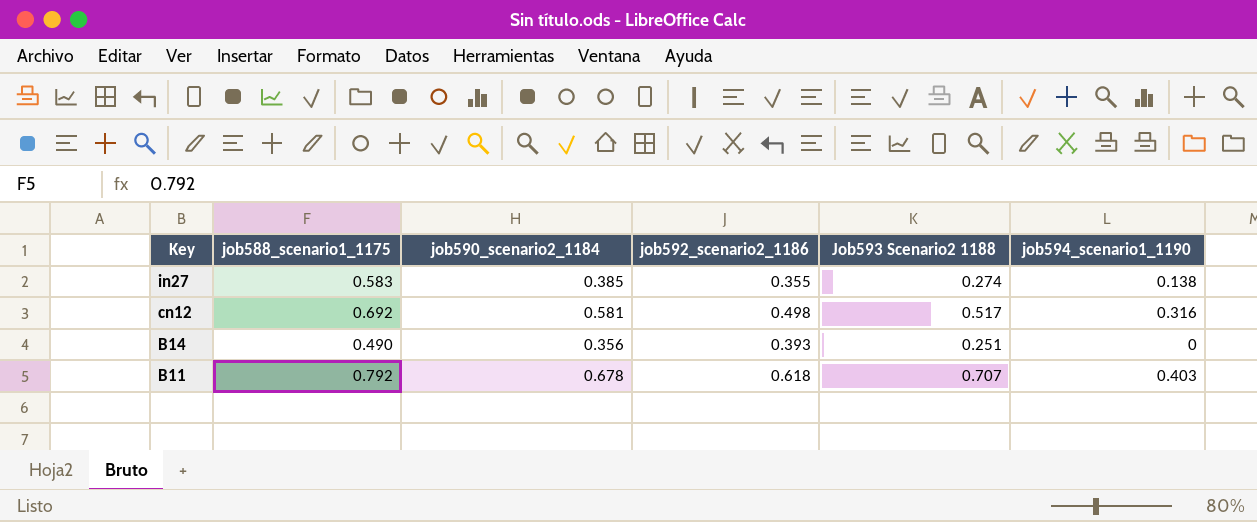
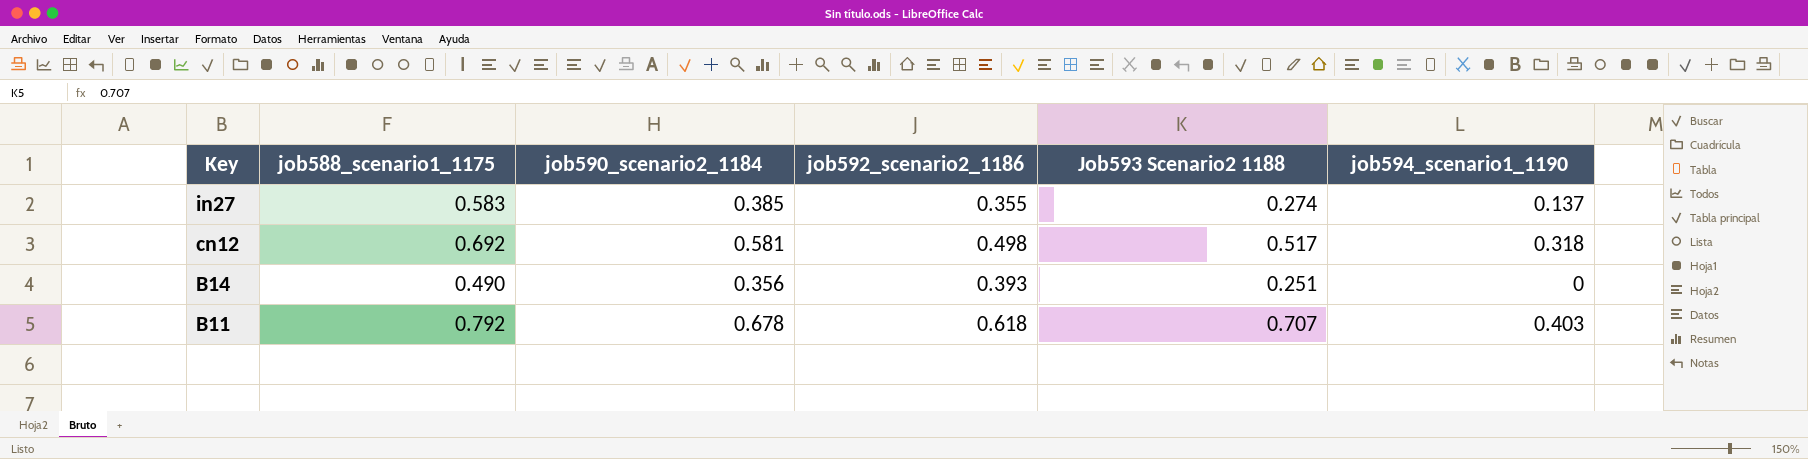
in27 | job594_scenario1_1190: 0.138 -> 0.137
cn12 | job594_scenario1_1190: 0.316 -> 0.318

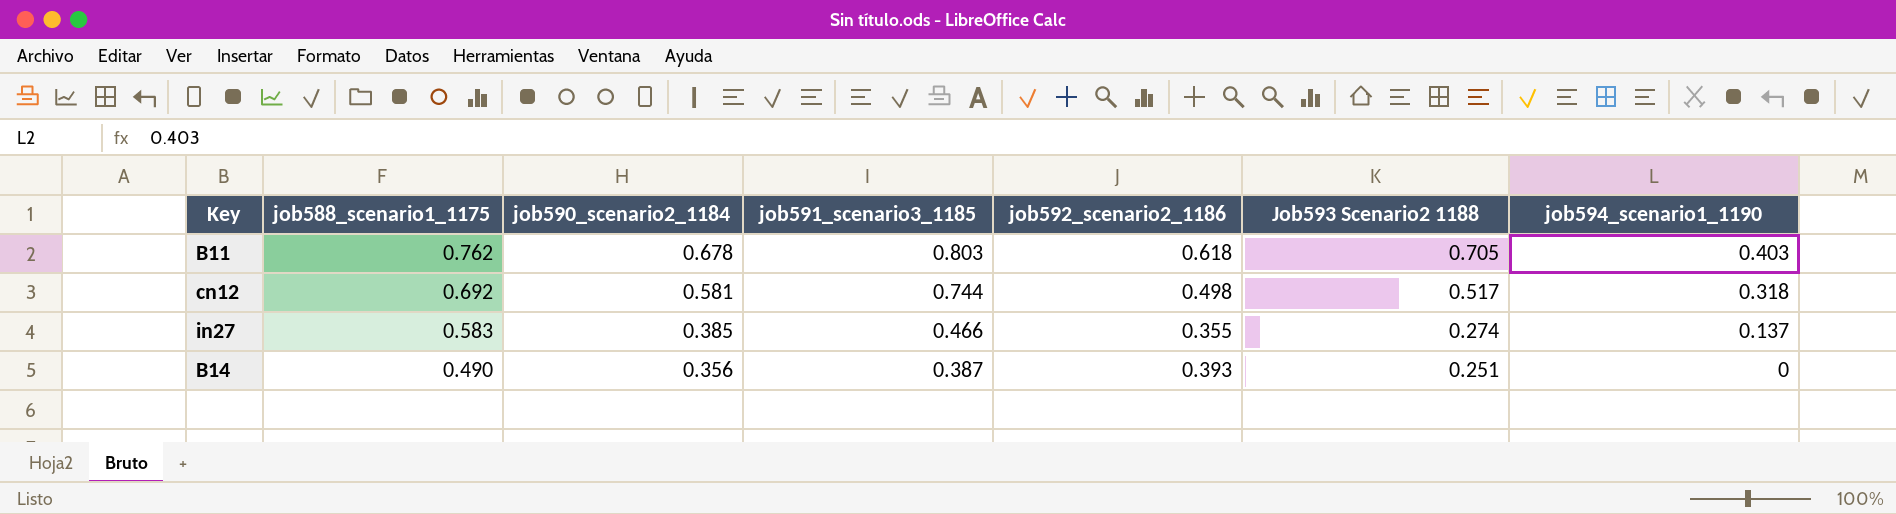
row order: Key descending -> job588_scenario1_1175 descending
column job591_scenario3_1185 | position: none -> 4
B11 | job588_scenario1_1175: 0.792 -> 0.762
B11 | Job593 Scenario2 1188: 0.707 -> 0.705

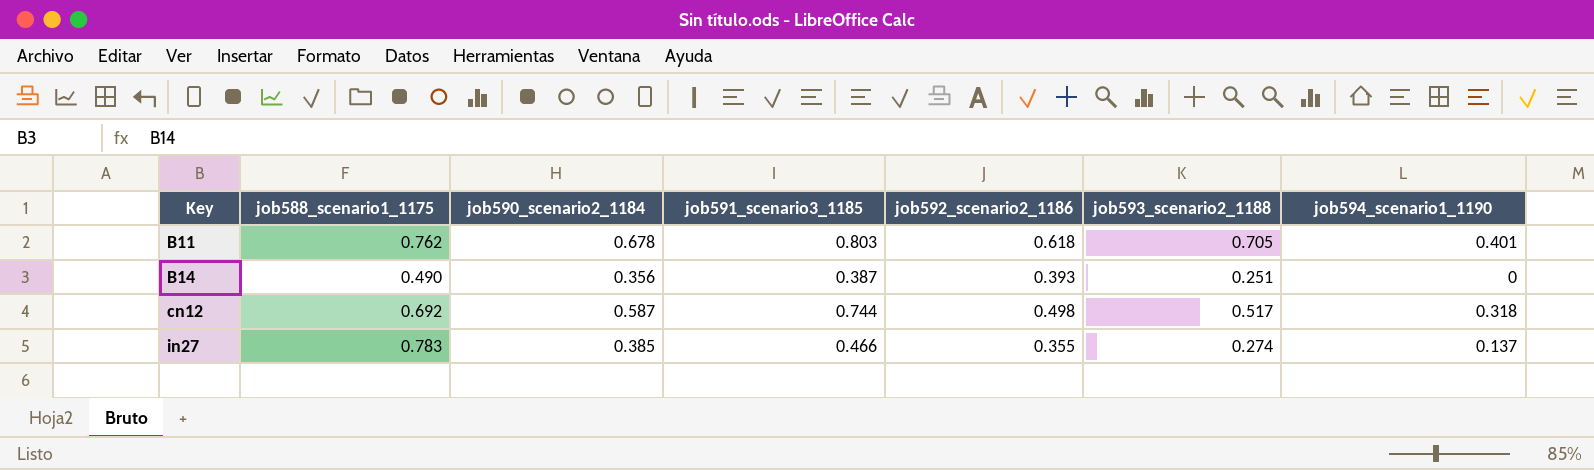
row order: job588_scenario1_1175 descending -> Key ascending
column name: Job593 Scenario2 1188 -> job593_scenario2_1188
B11 | job594_scenario1_1190: 0.403 -> 0.401
cn12 | job590_scenario2_1184: 0.581 -> 0.587
in27 | job588_scenario1_1175: 0.583 -> 0.783

